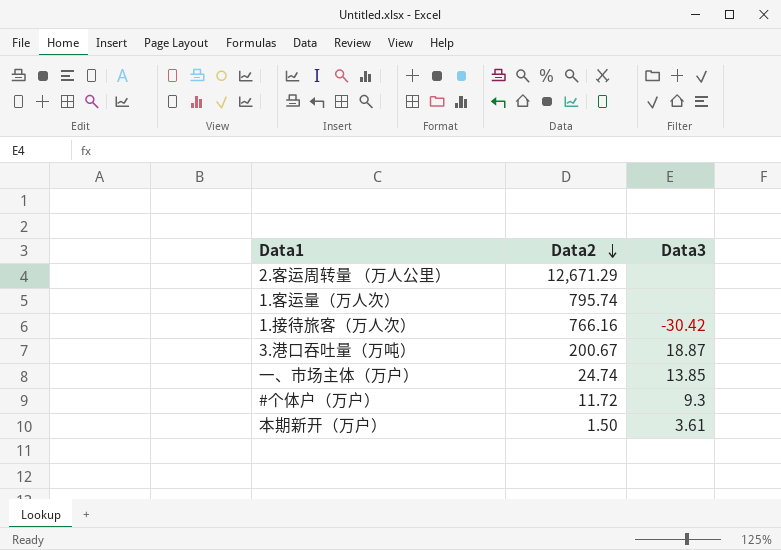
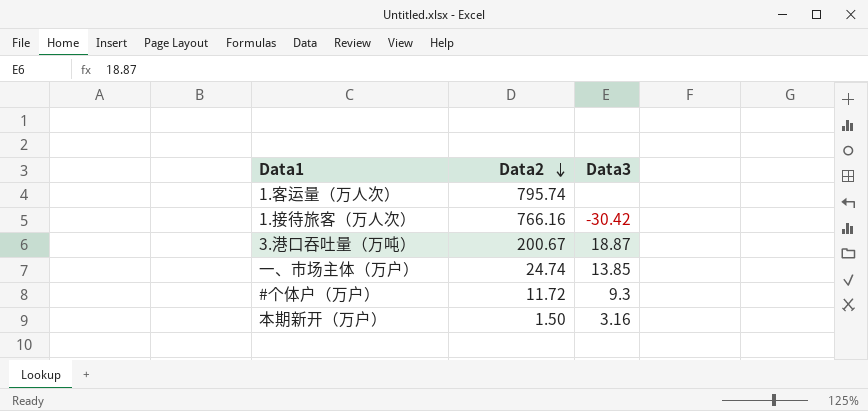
row 2.客运周转量 （万人公里）: 12,671.29 | none -> none
本期新开（万户） | Data3: 3.61 -> 3.16

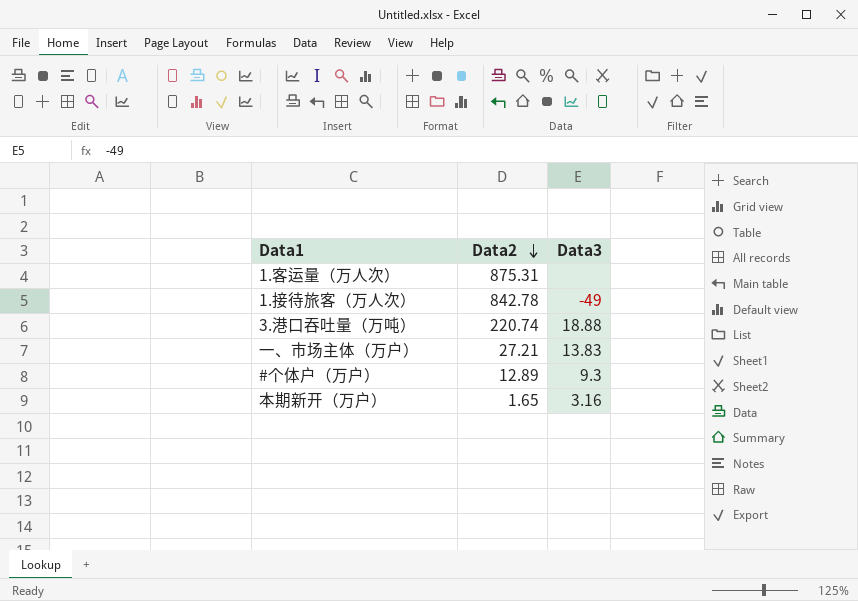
1.客运量（万人次） | Data2: 795.74 -> 875.31
1.接待旅客（万人次） | Data2: 766.16 -> 842.78
1.接待旅客（万人次） | Data3: -30.42 -> -49
3.港口吞吐量（万吨） | Data2: 200.67 -> 220.74
3.港口吞吐量（万吨） | Data3: 18.87 -> 18.88
一、市场主体（万户） | Data2: 24.74 -> 27.21
一、市场主体（万户） | Data3: 13.85 -> 13.83
#个体户（万户） | Data2: 11.72 -> 12.89
本期新开（万户） | Data2: 1.50 -> 1.65

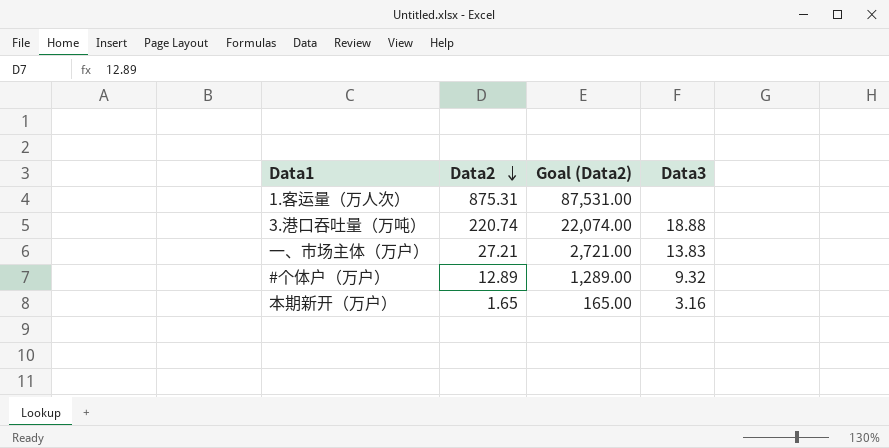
column Goal (Data2) | formula: none -> [Data2] * 100
row 1.接待旅客（万人次）: 842.78 | -49 -> none
#个体户（万户） | Data3: 9.3 -> 9.32

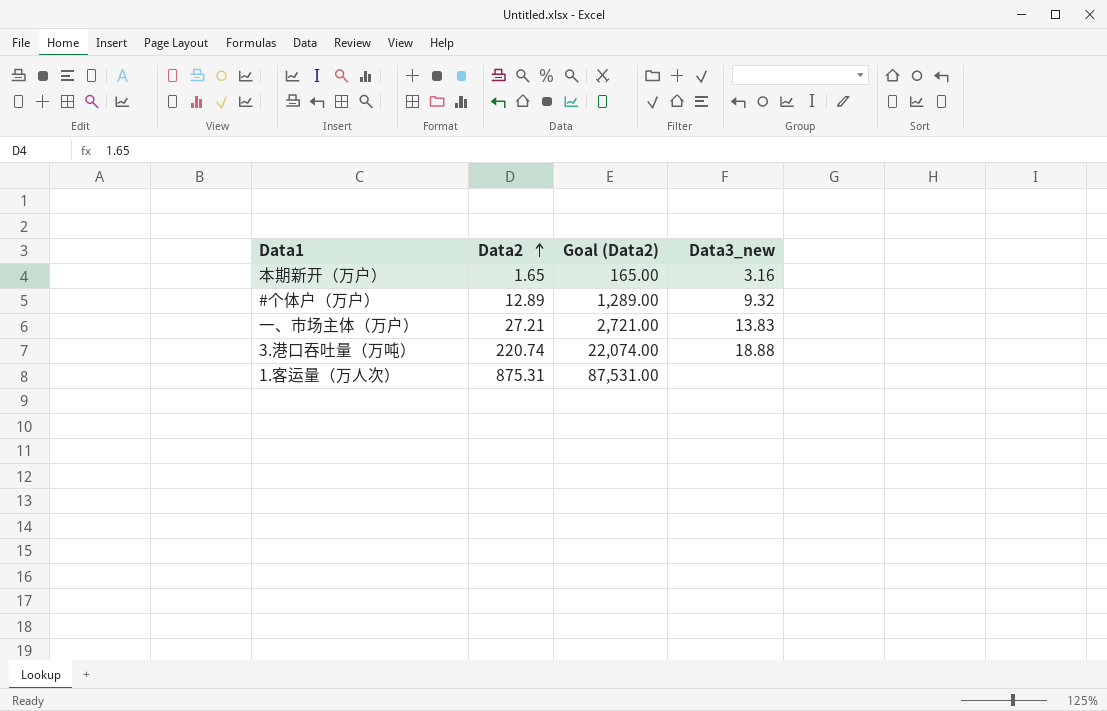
row order: Data2 descending -> Data2 ascending
column name: Data3 -> Data3_new

